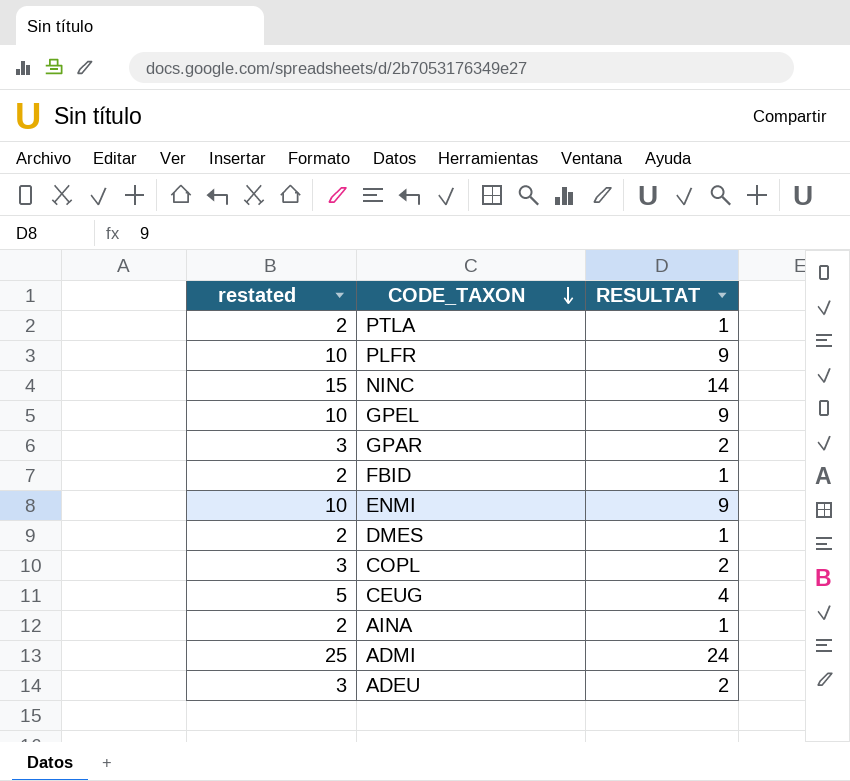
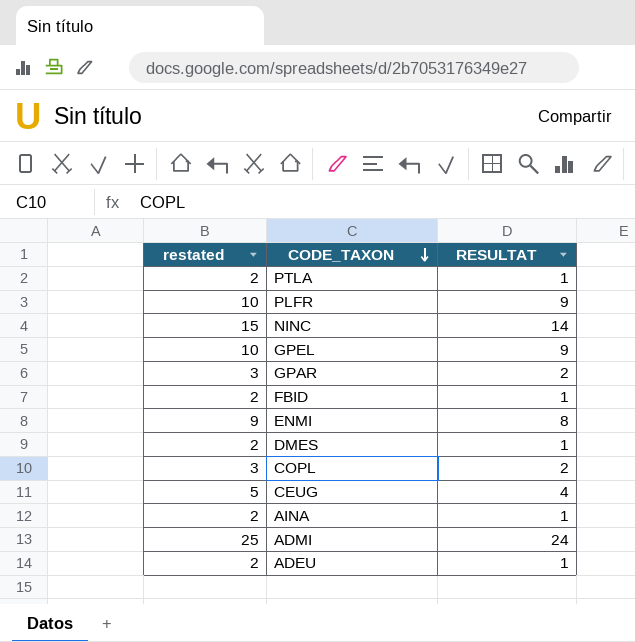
ENMI | restated: 10 -> 9
ENMI | RESULTAT: 9 -> 8
ADEU | restated: 3 -> 2
ADEU | RESULTAT: 2 -> 1

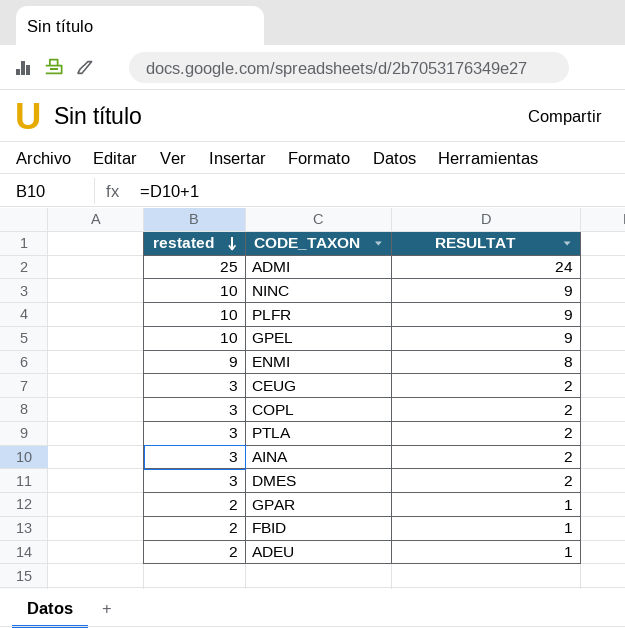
row order: CODE_TAXON descending -> restated descending
NINC | restated: 15 -> 10
NINC | RESULTAT: 14 -> 9
CEUG | restated: 5 -> 3
CEUG | RESULTAT: 4 -> 2
PTLA | restated: 2 -> 3
PTLA | RESULTAT: 1 -> 2
AINA | restated: 2 -> 3
AINA | RESULTAT: 1 -> 2
DMES | restated: 2 -> 3
DMES | RESULTAT: 1 -> 2
GPAR | restated: 3 -> 2
GPAR | RESULTAT: 2 -> 1

